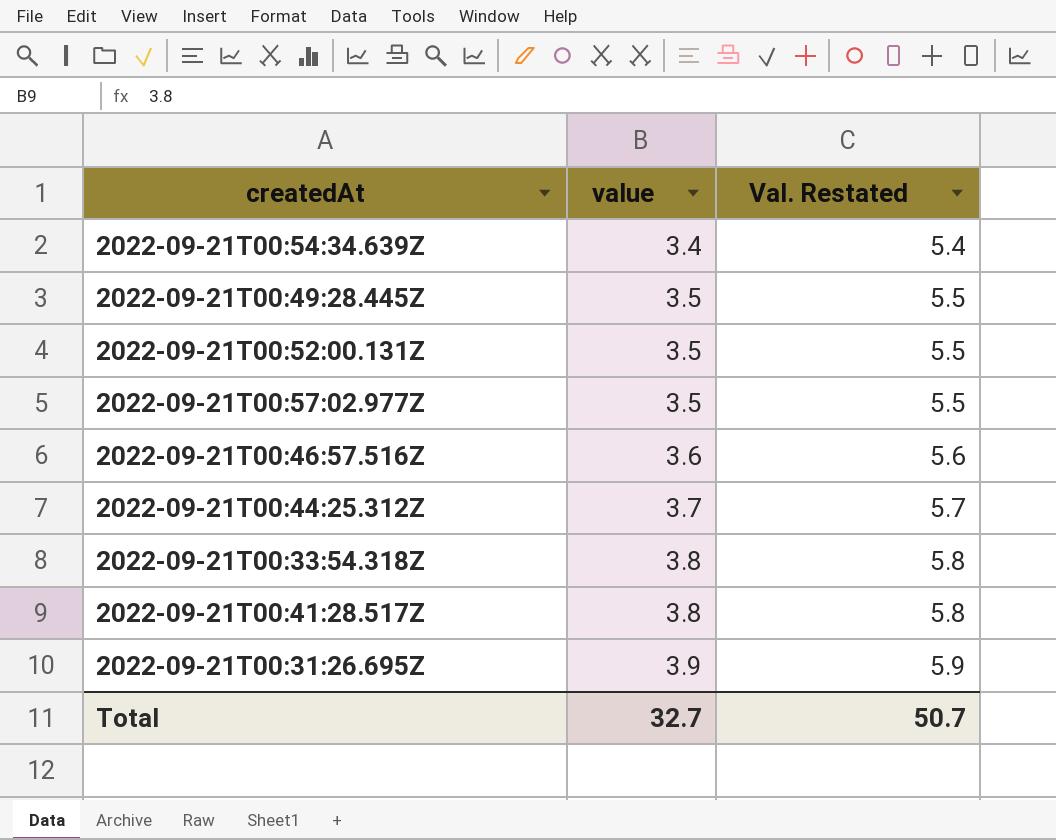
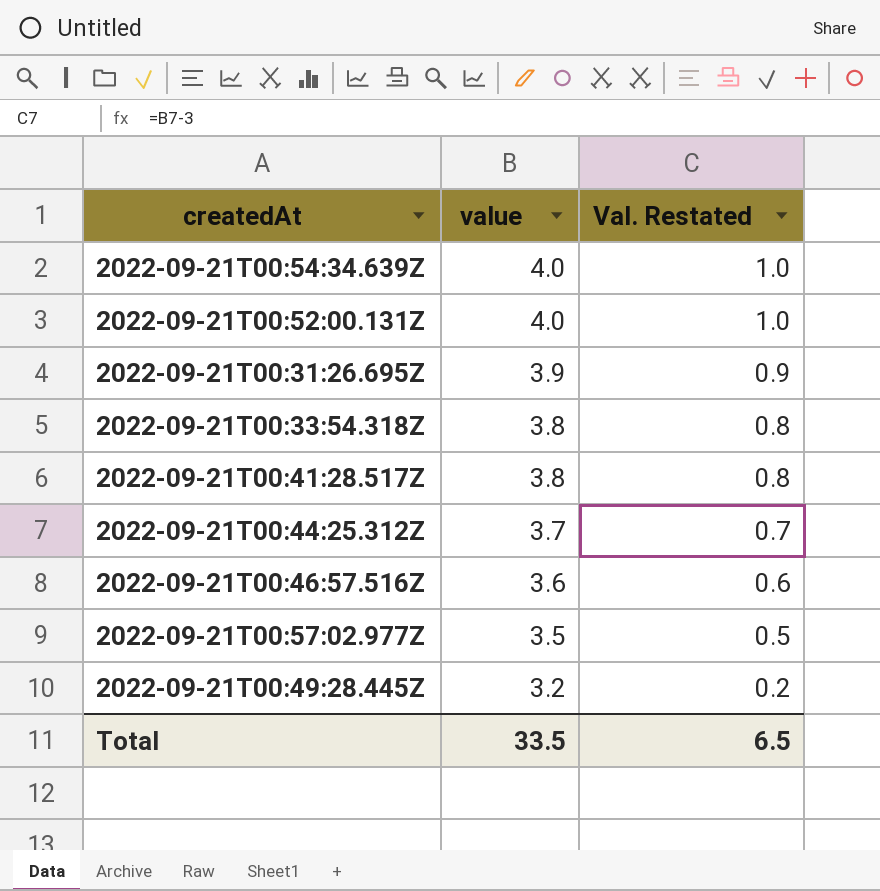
row order: value ascending -> value descending
column Val. Restated | formula: [value] + 2 -> [value] - 3
2022-09-21T00:54:34.639Z | value: 3.4 -> 4.0
2022-09-21T00:52:00.131Z | value: 3.5 -> 4.0
2022-09-21T00:49:28.445Z | value: 3.5 -> 3.2
Total | value: 32.7 -> 33.5
Total | Val. Restated: 50.7 -> 6.5

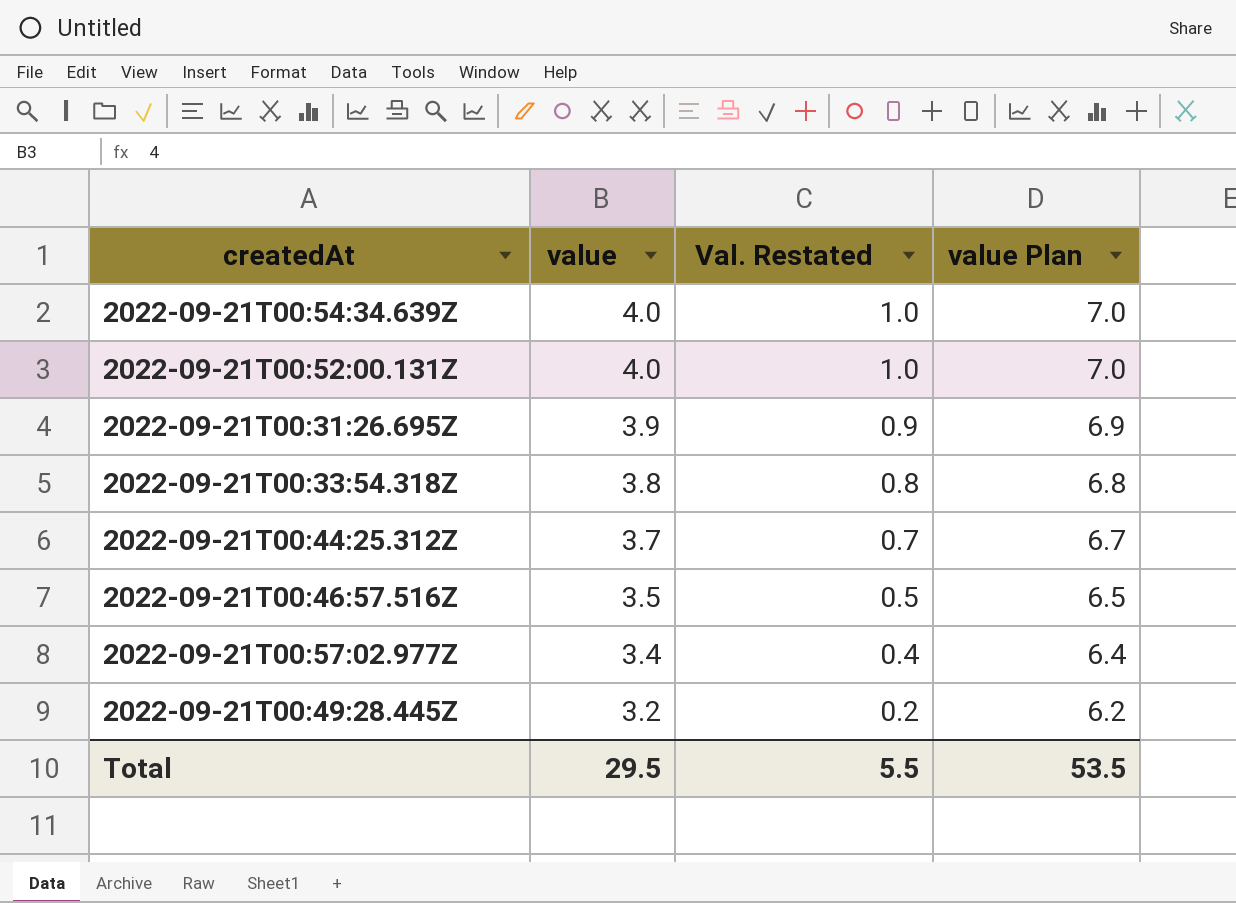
column value Plan | formula: none -> [value] + 3
row 2022-09-21T00:41:28.517Z: 3.8 | 0.8 -> none
2022-09-21T00:46:57.516Z | value: 3.6 -> 3.5
2022-09-21T00:46:57.516Z | Val. Restated: 0.6 -> 0.5
2022-09-21T00:57:02.977Z | value: 3.5 -> 3.4
2022-09-21T00:57:02.977Z | Val. Restated: 0.5 -> 0.4
Total | value: 33.5 -> 29.5
Total | Val. Restated: 6.5 -> 5.5

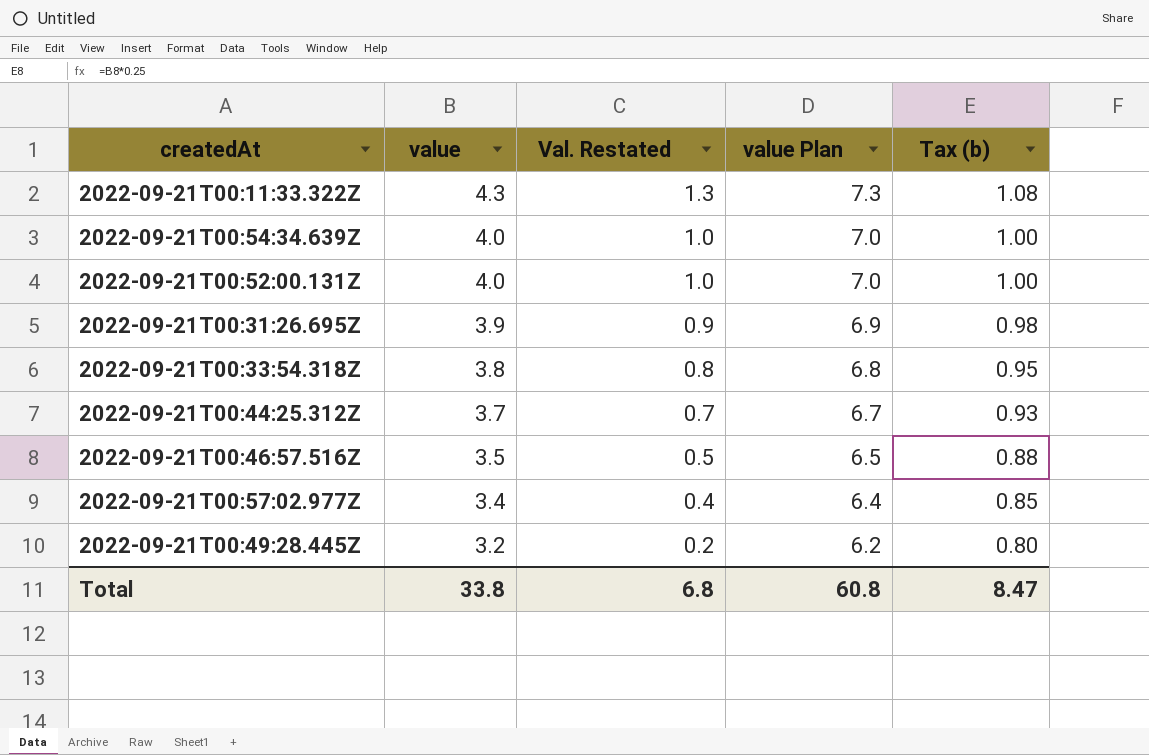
column Tax (b) | formula: none -> [value] * 0.25
row 2022-09-21T00:11:33.322Z: none -> 4.3 | 1.3 | 7.3 | 1.08
Total | value: 29.5 -> 33.8
Total | Val. Restated: 5.5 -> 6.8
Total | value Plan: 53.5 -> 60.8

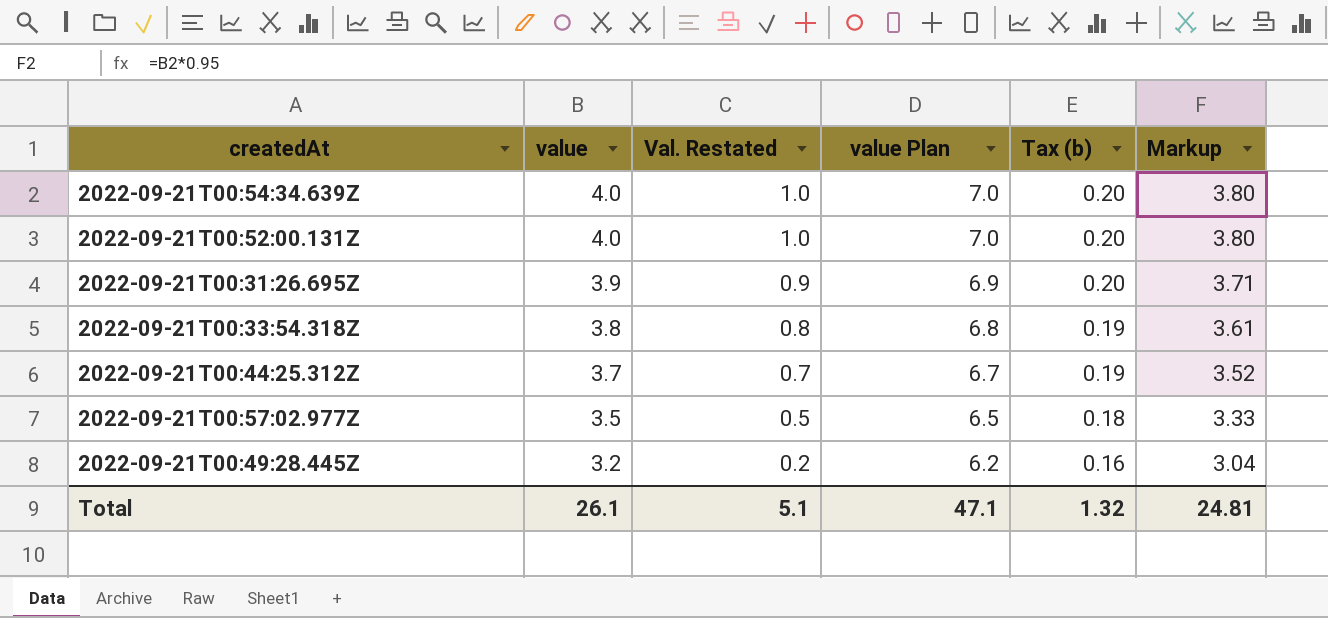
column Tax (b) | formula: [value] * 0.25 -> [value] * 0.05
column Markup | formula: none -> [value] * 0.95
row 2022-09-21T00:11:33.322Z: 4.3 | 1.3 | 7.3 | 1.08 -> none
row 2022-09-21T00:46:57.516Z: 3.5 | 0.5 | 6.5 | 0.88 -> none
2022-09-21T00:57:02.977Z | value: 3.4 -> 3.5
2022-09-21T00:57:02.977Z | Val. Restated: 0.4 -> 0.5
2022-09-21T00:57:02.977Z | value Plan: 6.4 -> 6.5
Total | value: 33.8 -> 26.1
Total | Val. Restated: 6.8 -> 5.1
Total | value Plan: 60.8 -> 47.1
Total | Tax (b): 8.47 -> 1.32

